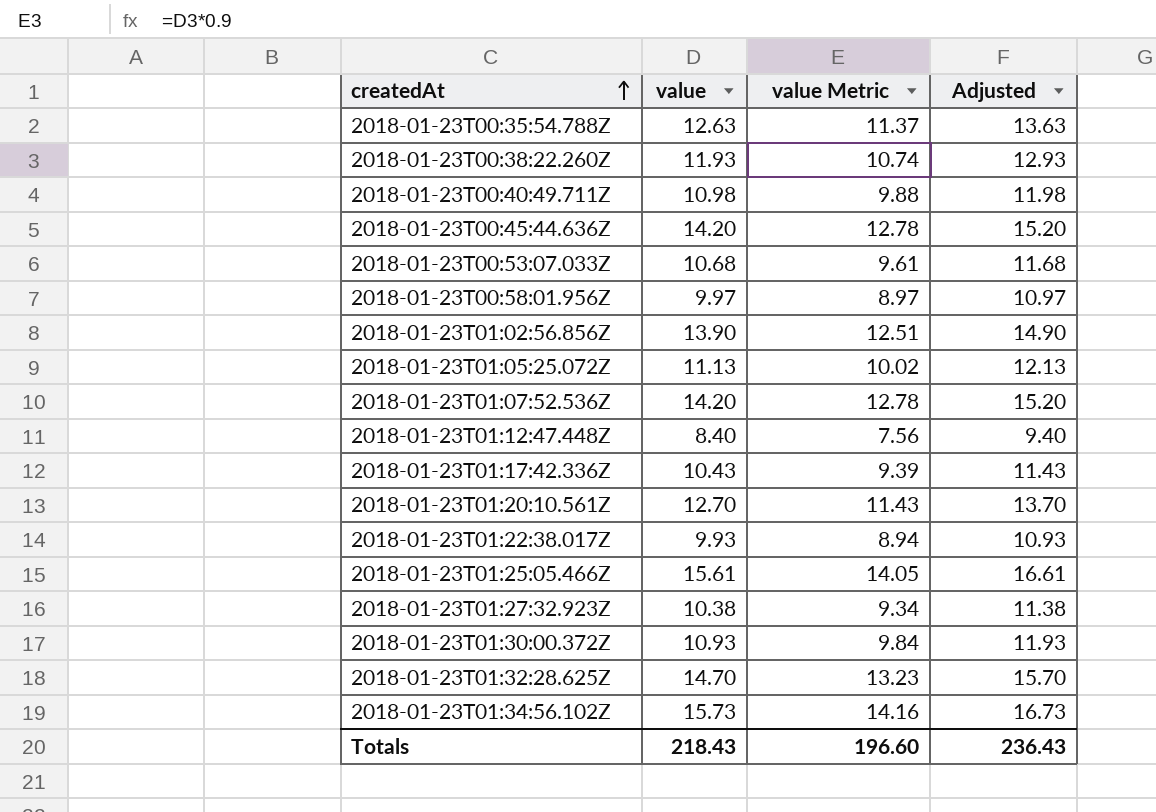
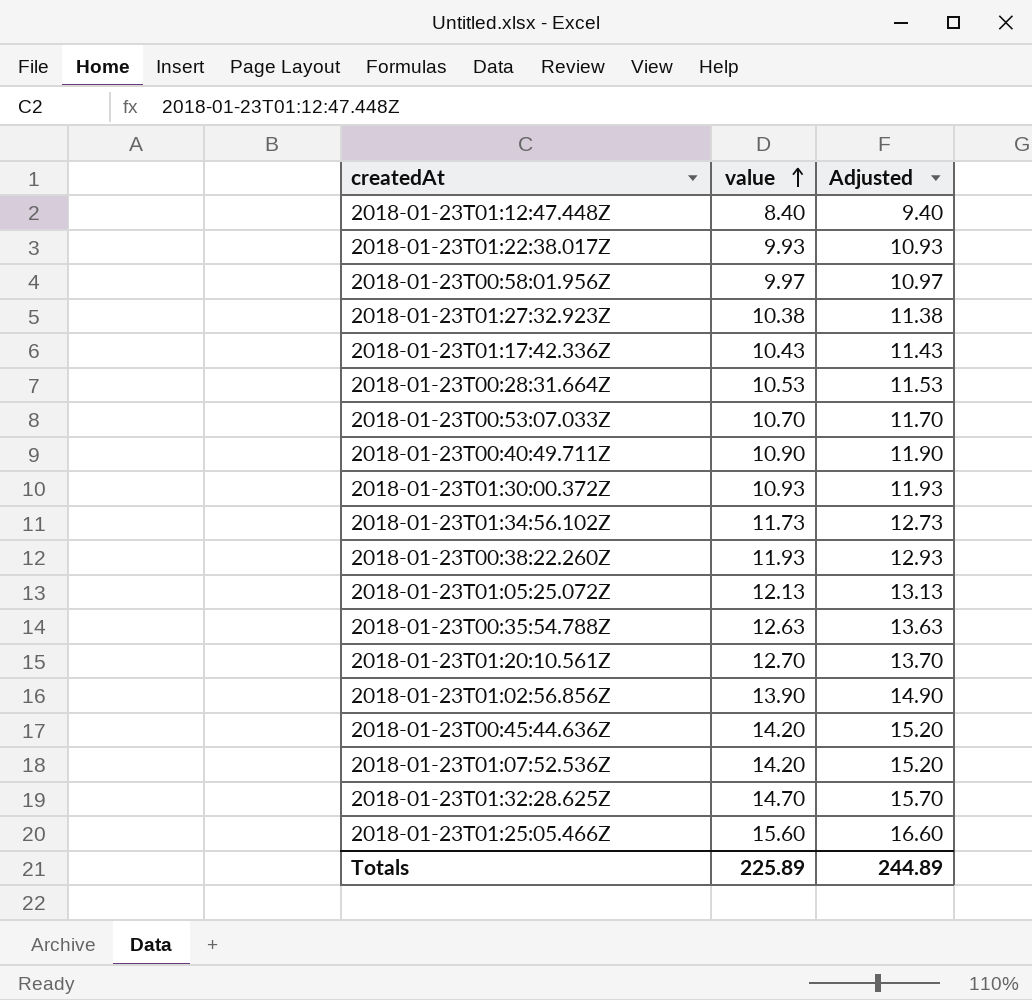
row order: createdAt ascending -> value ascending
column value Metric | formula: [value] * 0.9 -> none
row 2018-01-23T00:28:31.664Z: none -> 10.53 | 11.53
2018-01-23T00:53:07.033Z | value: 10.68 -> 10.70
2018-01-23T00:53:07.033Z | Adjusted: 11.68 -> 11.70
2018-01-23T00:40:49.711Z | value: 10.98 -> 10.90
2018-01-23T00:40:49.711Z | Adjusted: 11.98 -> 11.90
2018-01-23T01:34:56.102Z | value: 15.73 -> 11.73
2018-01-23T01:34:56.102Z | Adjusted: 16.73 -> 12.73
2018-01-23T01:05:25.072Z | value: 11.13 -> 12.13
2018-01-23T01:05:25.072Z | Adjusted: 12.13 -> 13.13
2018-01-23T01:25:05.466Z | value: 15.61 -> 15.60
2018-01-23T01:25:05.466Z | Adjusted: 16.61 -> 16.60
Totals | value: 218.43 -> 225.89
Totals | Adjusted: 236.43 -> 244.89

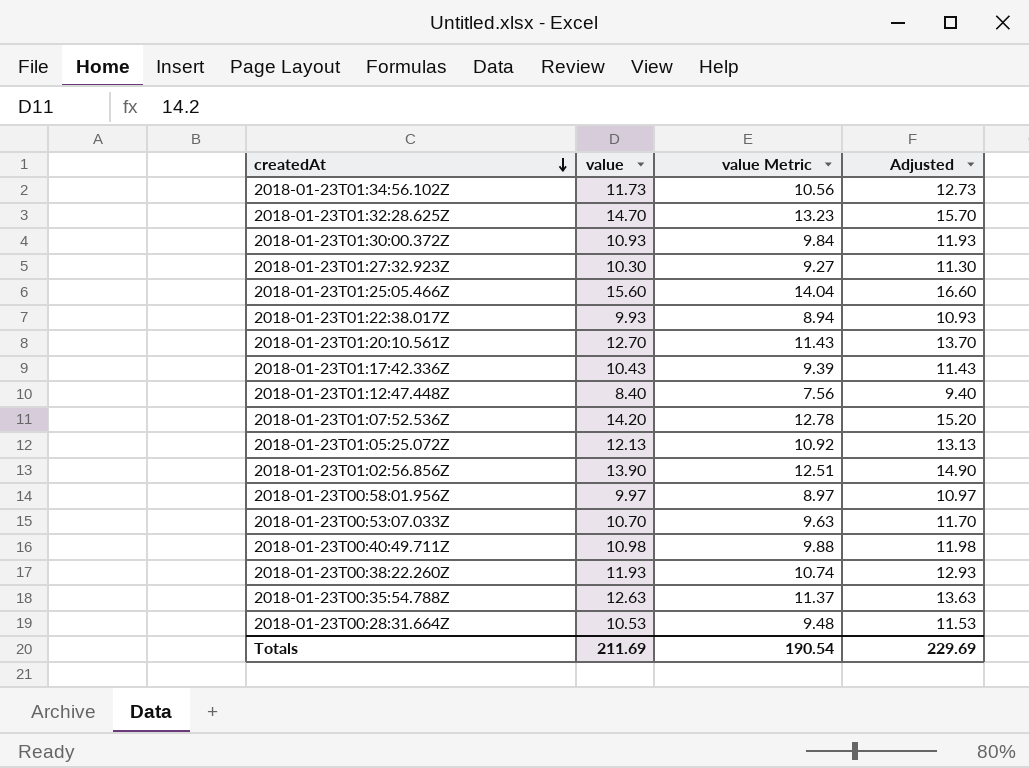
row order: value ascending -> createdAt descending
column value Metric | formula: none -> [value] * 0.9
row 2018-01-23T00:45:44.636Z: 14.20 | 15.20 -> none
2018-01-23T01:27:32.923Z | value: 10.38 -> 10.30
2018-01-23T01:27:32.923Z | Adjusted: 11.38 -> 11.30
2018-01-23T00:40:49.711Z | value: 10.90 -> 10.98
2018-01-23T00:40:49.711Z | Adjusted: 11.90 -> 11.98
Totals | value: 225.89 -> 211.69
Totals | Adjusted: 244.89 -> 229.69

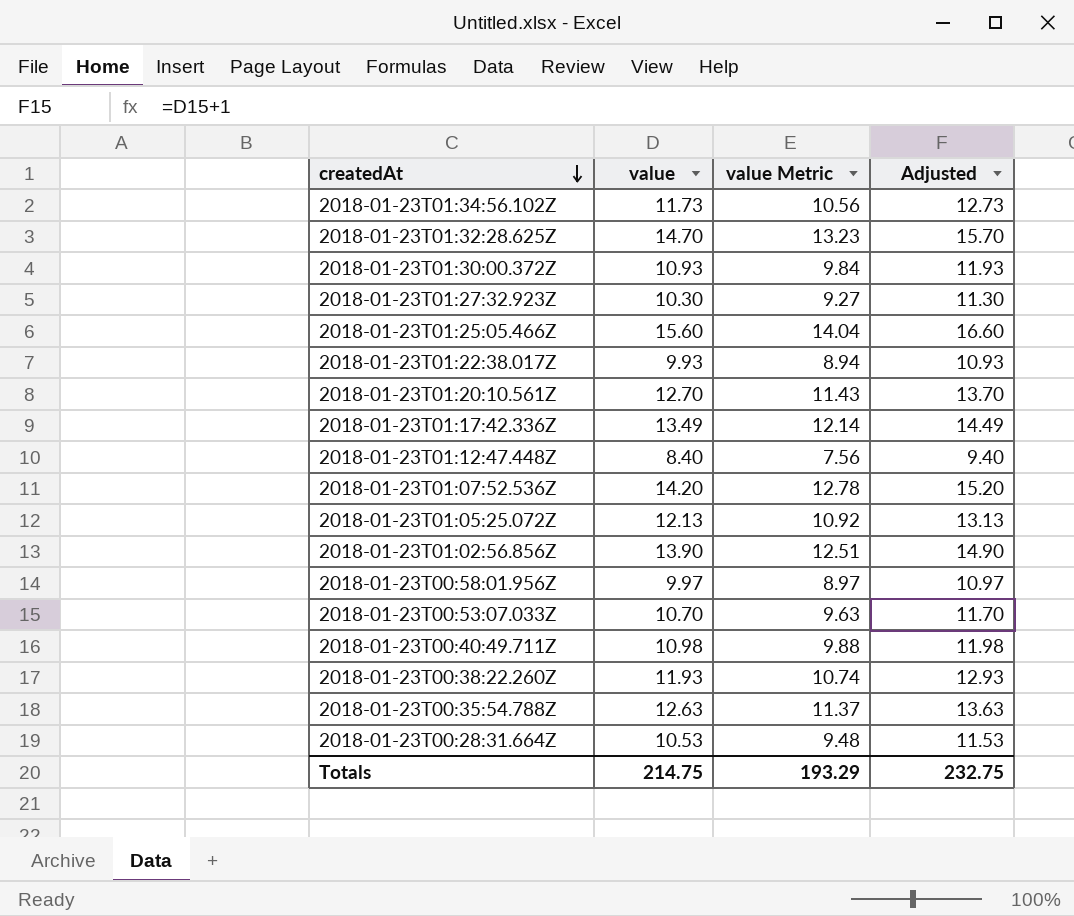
2018-01-23T01:17:42.336Z | value: 10.43 -> 13.49
2018-01-23T01:17:42.336Z | value Metric: 9.39 -> 12.14
2018-01-23T01:17:42.336Z | Adjusted: 11.43 -> 14.49
Totals | value: 211.69 -> 214.75
Totals | value Metric: 190.54 -> 193.29
Totals | Adjusted: 229.69 -> 232.75

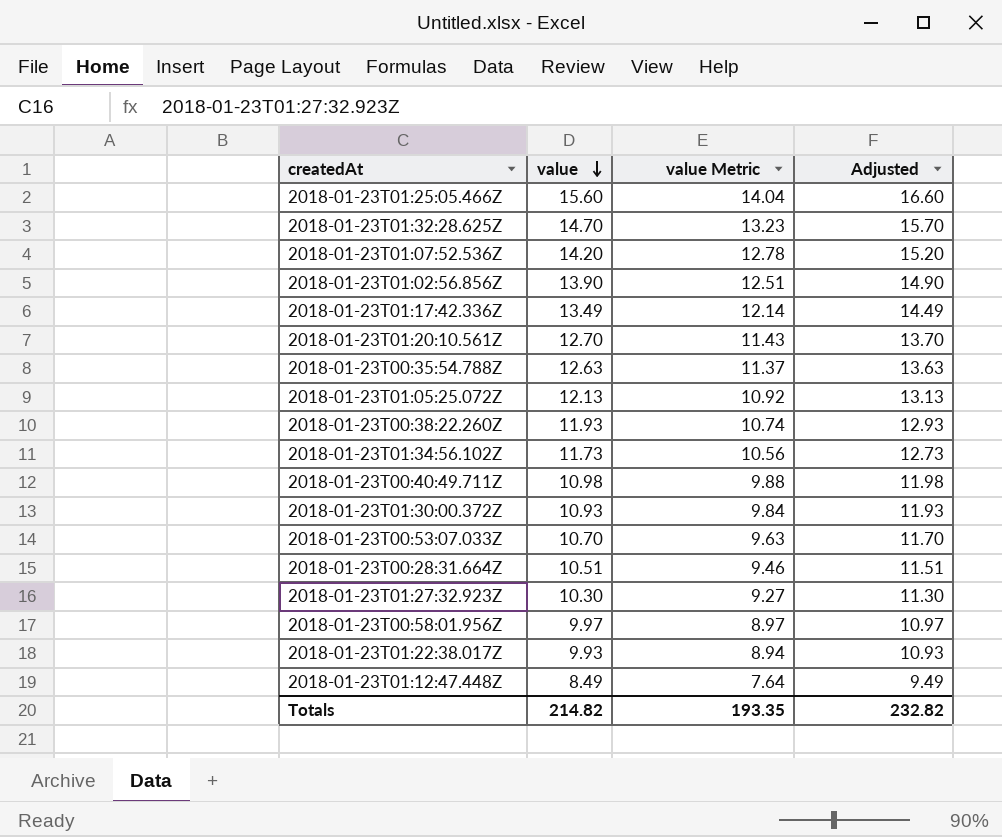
row order: createdAt descending -> value descending
2018-01-23T00:28:31.664Z | value: 10.53 -> 10.51
2018-01-23T00:28:31.664Z | value Metric: 9.48 -> 9.46
2018-01-23T00:28:31.664Z | Adjusted: 11.53 -> 11.51
2018-01-23T01:12:47.448Z | value: 8.40 -> 8.49
2018-01-23T01:12:47.448Z | value Metric: 7.56 -> 7.64
2018-01-23T01:12:47.448Z | Adjusted: 9.40 -> 9.49
Totals | value: 214.75 -> 214.82
Totals | value Metric: 193.29 -> 193.35
Totals | Adjusted: 232.75 -> 232.82

